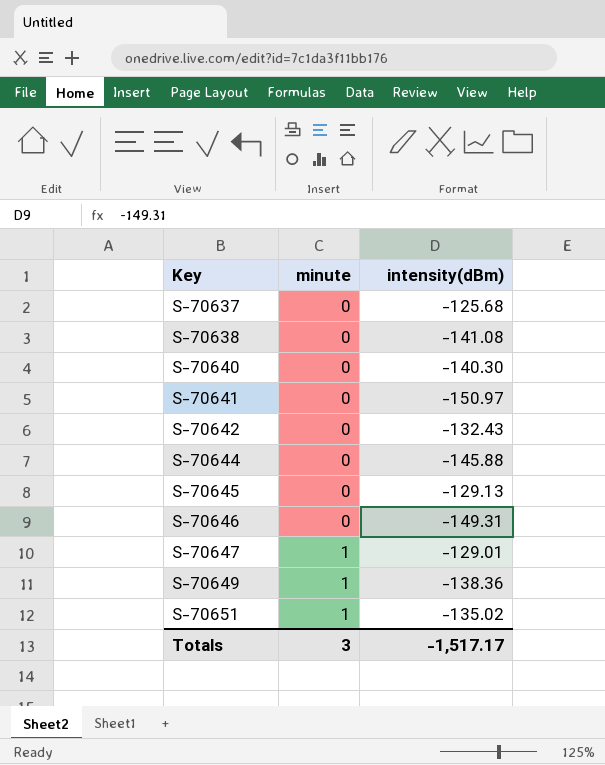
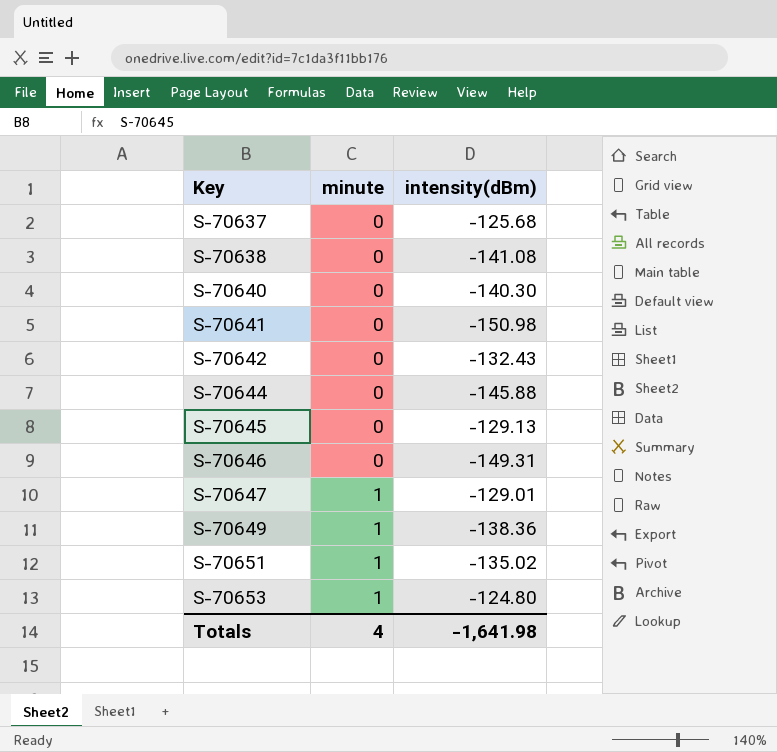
S-70641 | intensity(dBm): -150.97 -> -150.98
row S-70653: none -> 1 | -124.80
Totals | minute: 3 -> 4
Totals | intensity(dBm): -1,517.17 -> -1,641.98

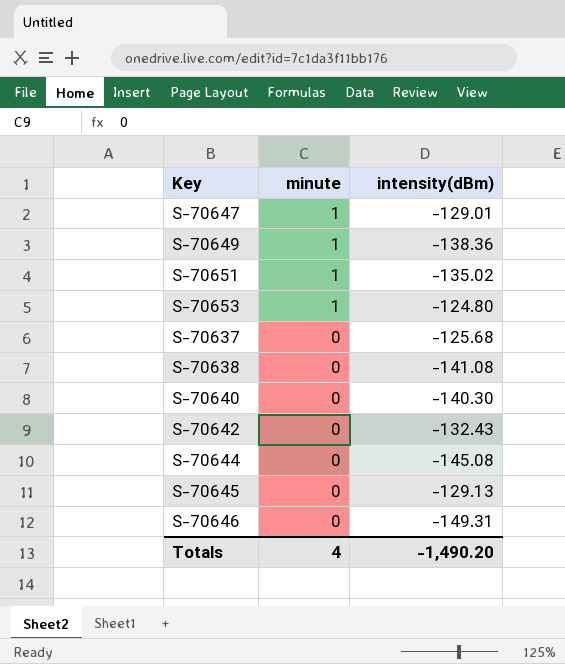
row order: Key ascending -> minute descending
row S-70641: 0 | -150.98 -> none
S-70644 | intensity(dBm): -145.88 -> -145.08
Totals | intensity(dBm): -1,641.98 -> -1,490.20

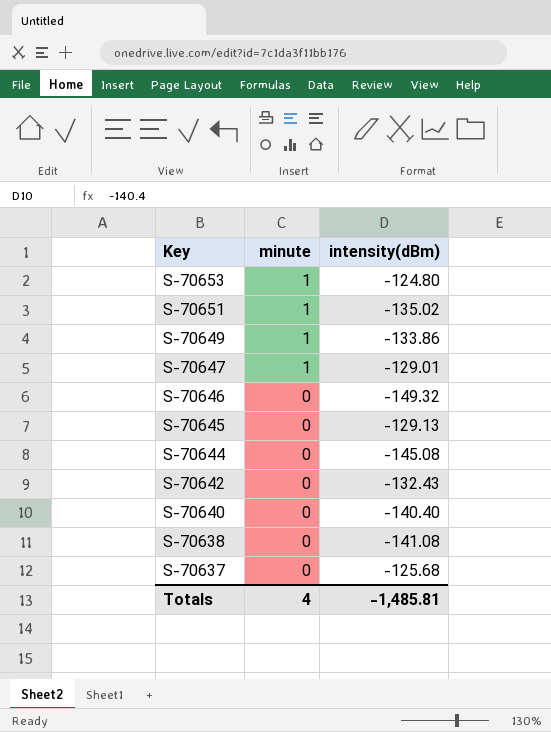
row order: minute descending -> Key descending
S-70649 | intensity(dBm): -138.36 -> -133.86
S-70646 | intensity(dBm): -149.31 -> -149.32
S-70640 | intensity(dBm): -140.30 -> -140.40
Totals | intensity(dBm): -1,490.20 -> -1,485.81

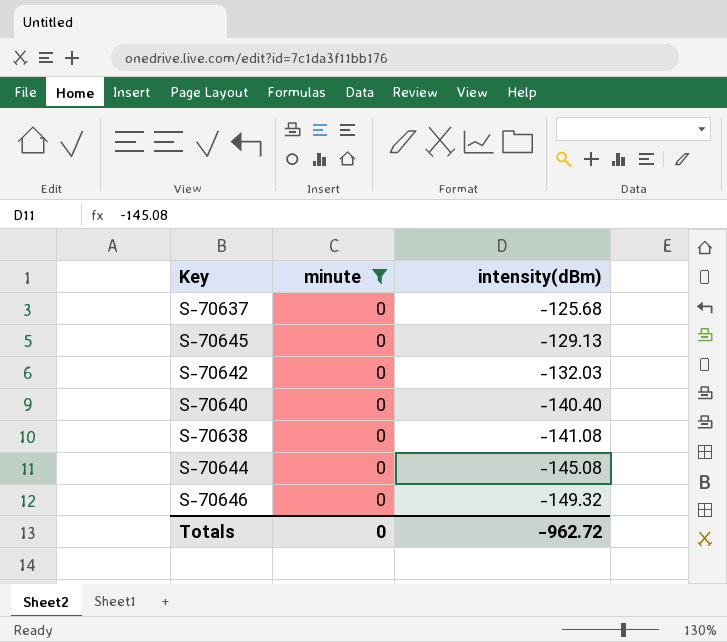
filter: none -> minute = 0
row order: Key descending -> intensity(dBm) descending
S-70642 | intensity(dBm): -132.43 -> -132.03
Totals | minute: 4 -> 0
Totals | intensity(dBm): -1,485.81 -> -962.72

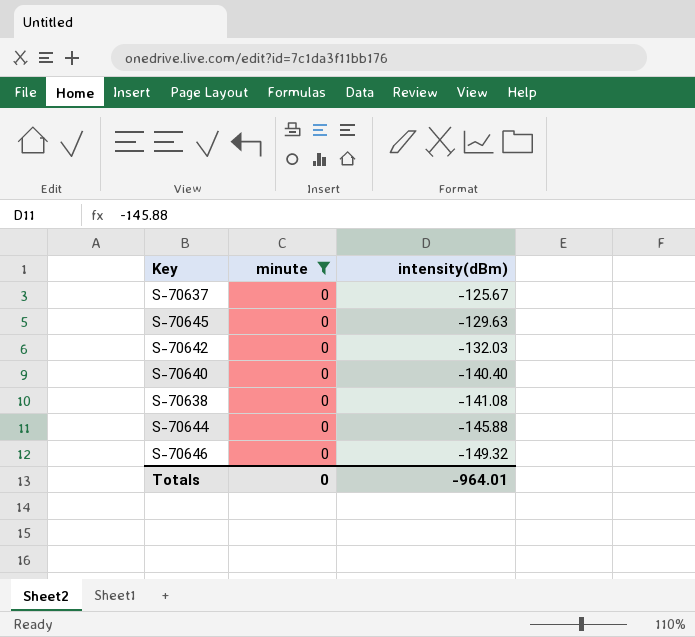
S-70637 | intensity(dBm): -125.68 -> -125.67
S-70645 | intensity(dBm): -129.13 -> -129.63
S-70644 | intensity(dBm): -145.08 -> -145.88
Totals | intensity(dBm): -962.72 -> -964.01

